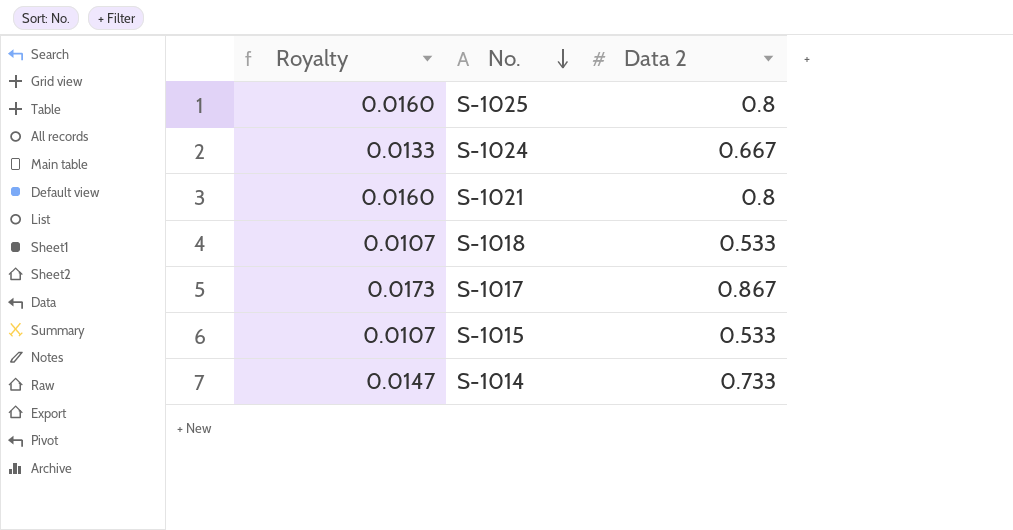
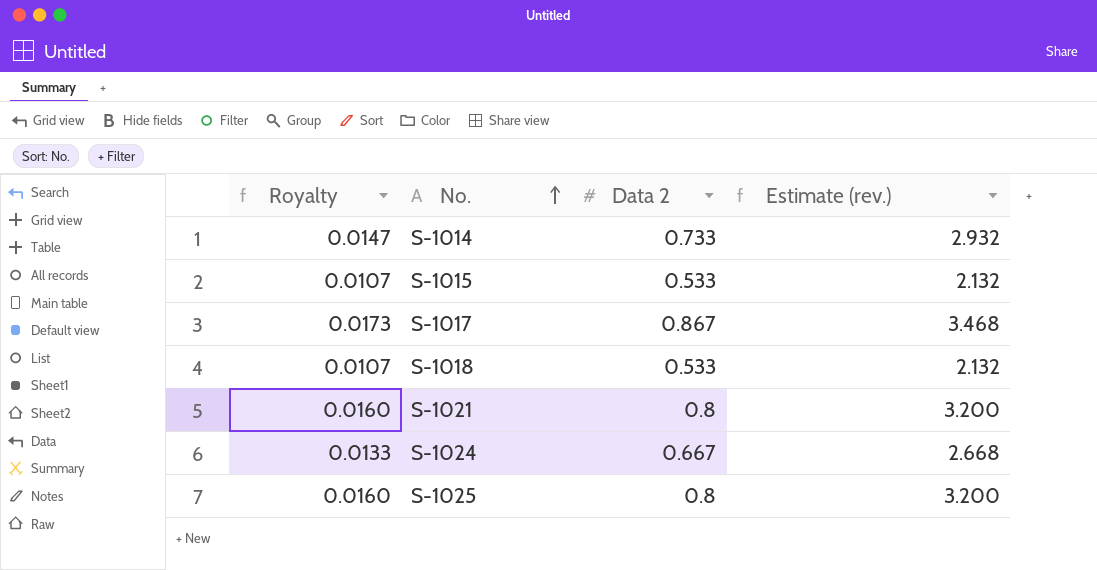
row order: No. descending -> No. ascending
column Estimate (rev.) | formula: none -> [Data 2] * 4

